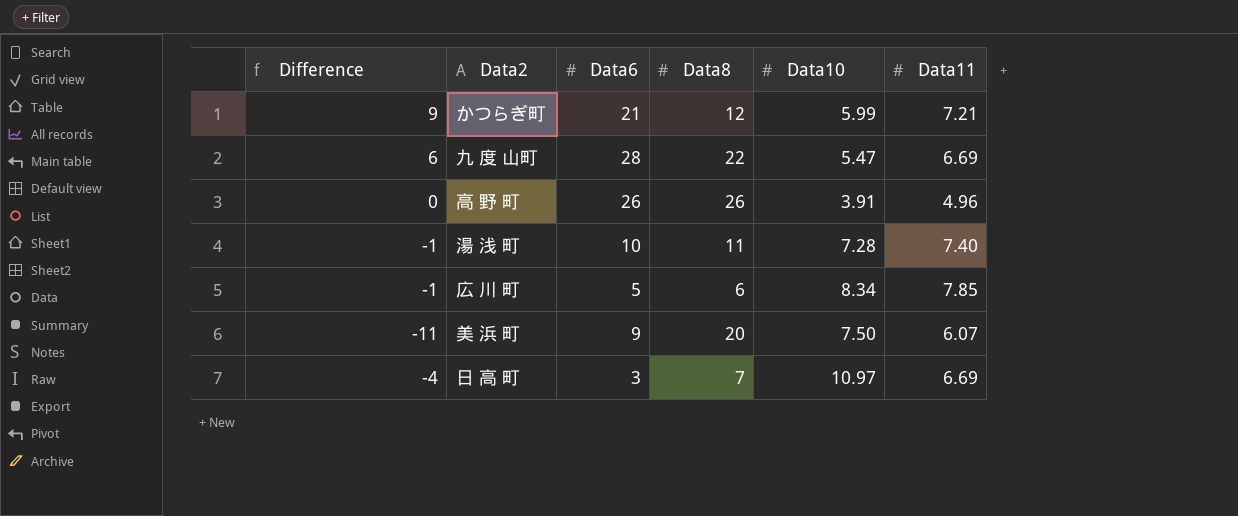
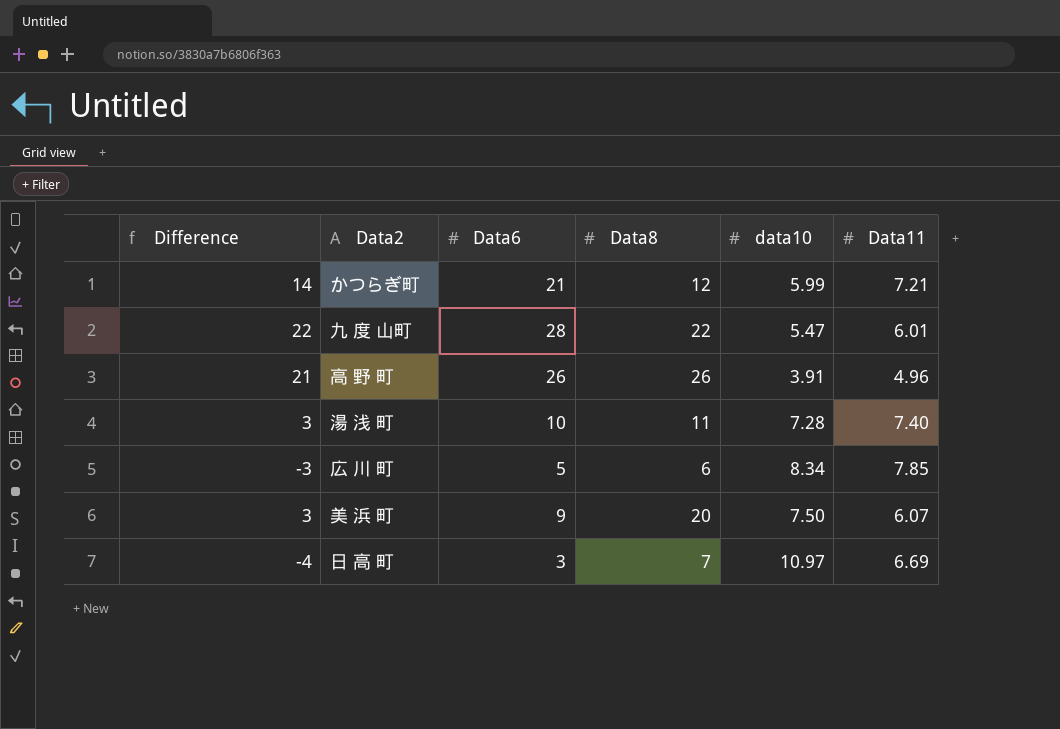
column Difference | formula: [Data6] - [Data8] -> [Data6] - [Data11]
column name: Data10 -> data10
九 度 山町 | Data11: 6.69 -> 6.01

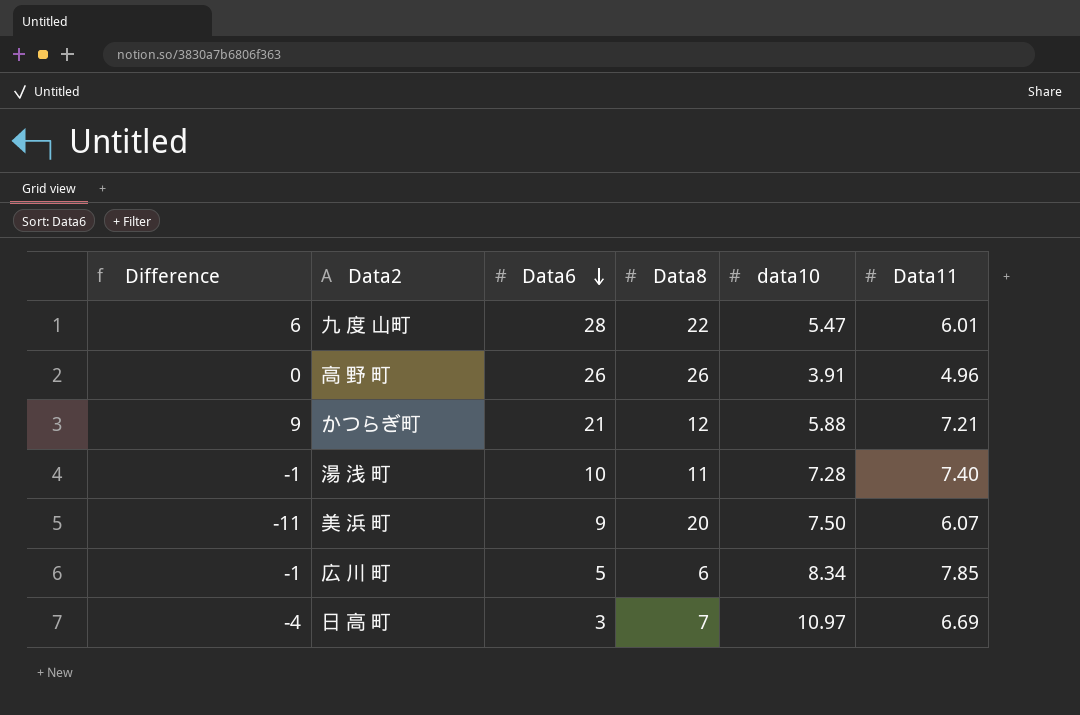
row order: none -> Data6 descending
column Difference | formula: [Data6] - [Data11] -> [Data6] - [Data8]
かつらぎ町 | data10: 5.99 -> 5.88

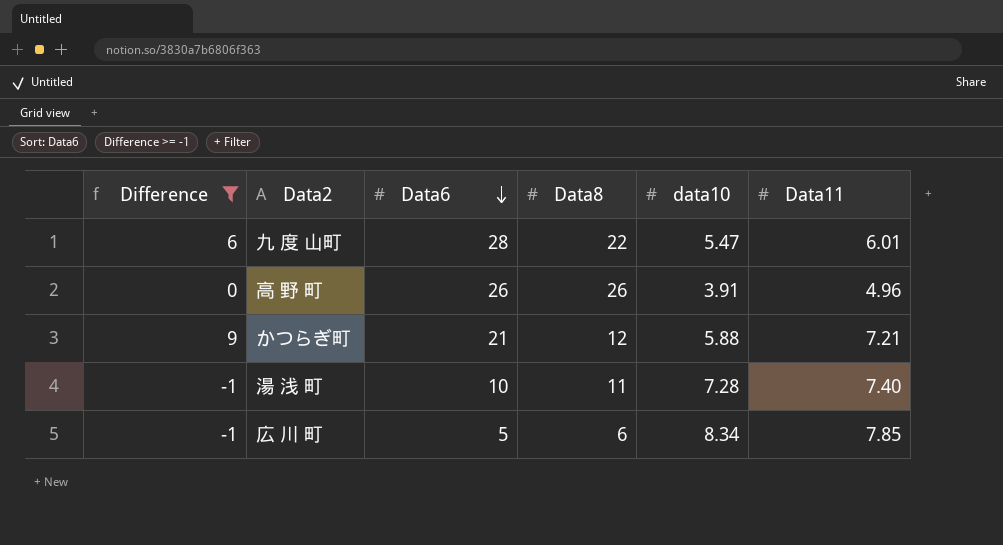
filter: none -> Difference >= -1

